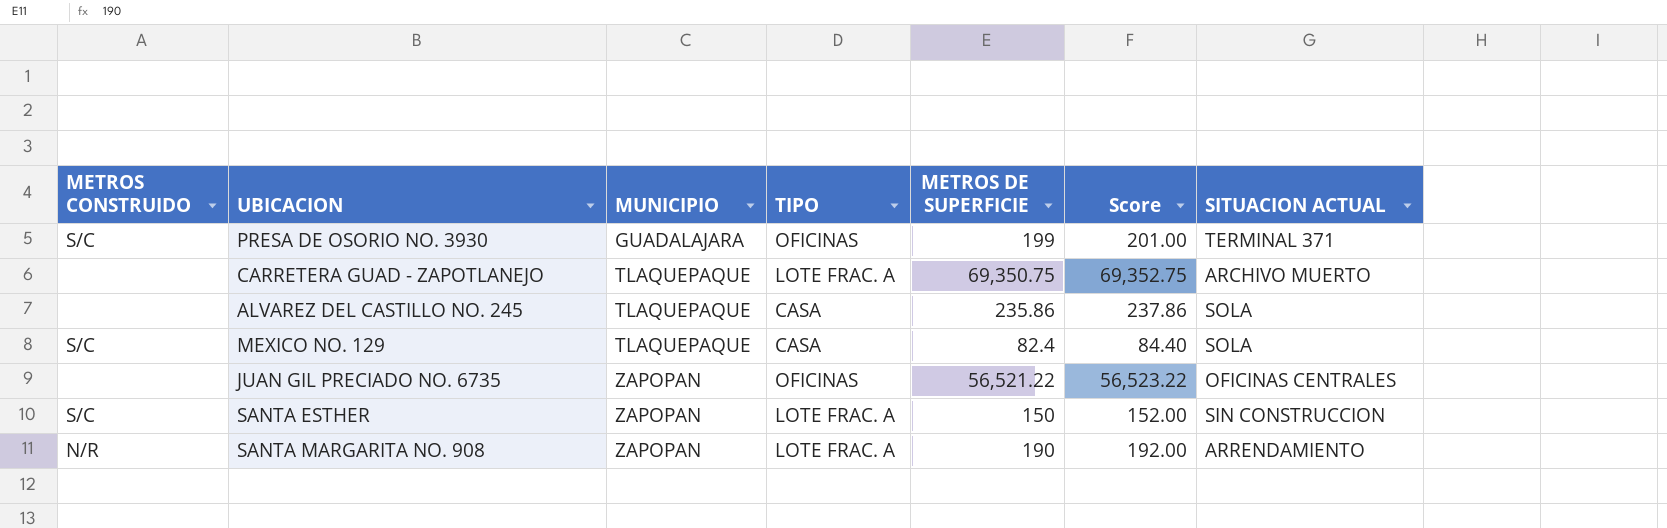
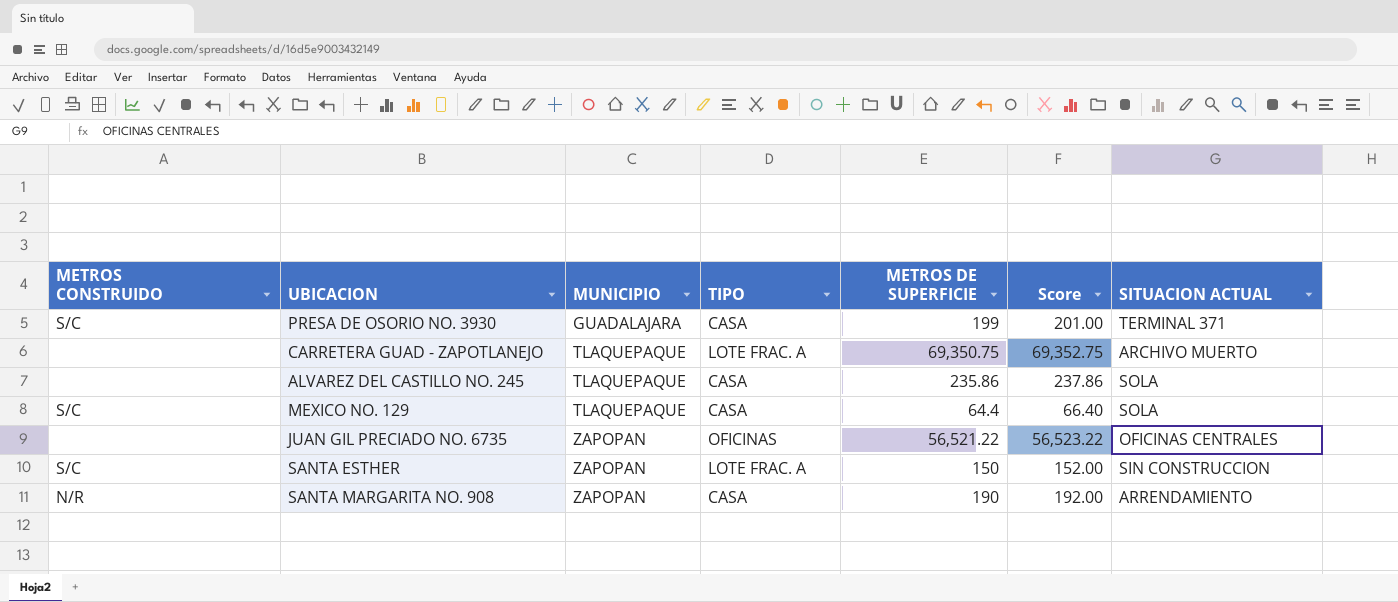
PRESA DE OSORIO NO. 3930 | TIPO: OFICINAS -> CASA
MEXICO NO. 129 | METROS DE SUPERFICIE: 82.4 -> 64.4
MEXICO NO. 129 | Score: 84.40 -> 66.40
SANTA MARGARITA NO. 908 | TIPO: LOTE FRAC. A -> CASA

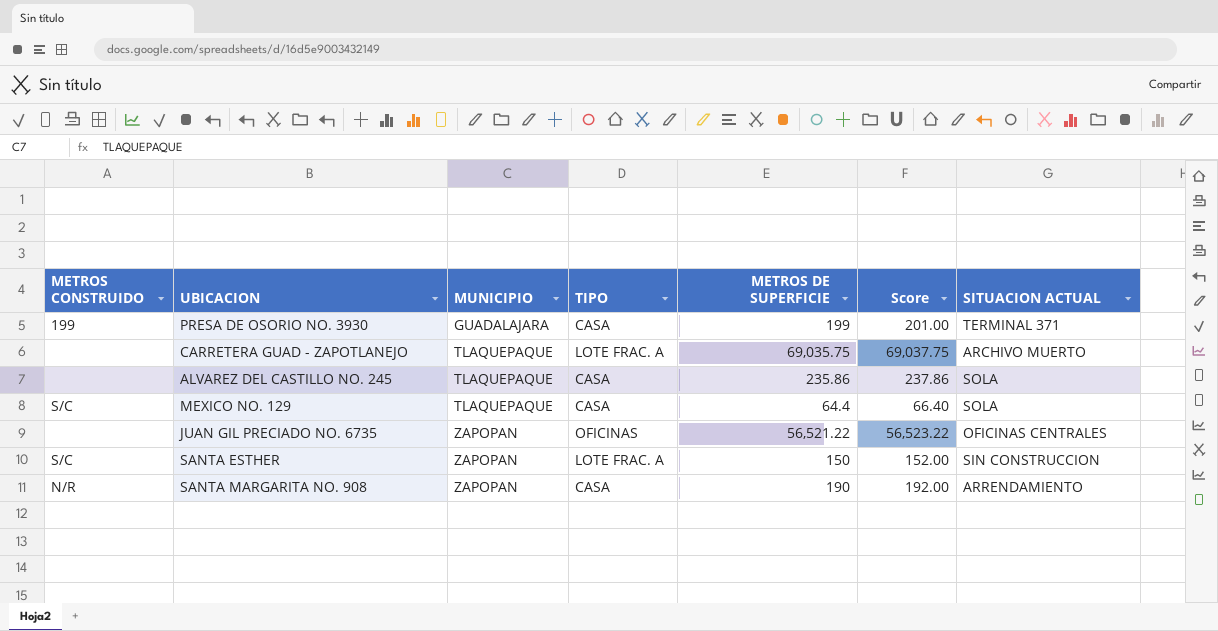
PRESA DE OSORIO NO. 3930 | METROS CONSTRUIDO: S/C -> 199
CARRETERA GUAD - ZAPOTLANEJO | METROS DE SUPERFICIE: 69,350.75 -> 69,035.75
CARRETERA GUAD - ZAPOTLANEJO | Score: 69,352.75 -> 69,037.75

